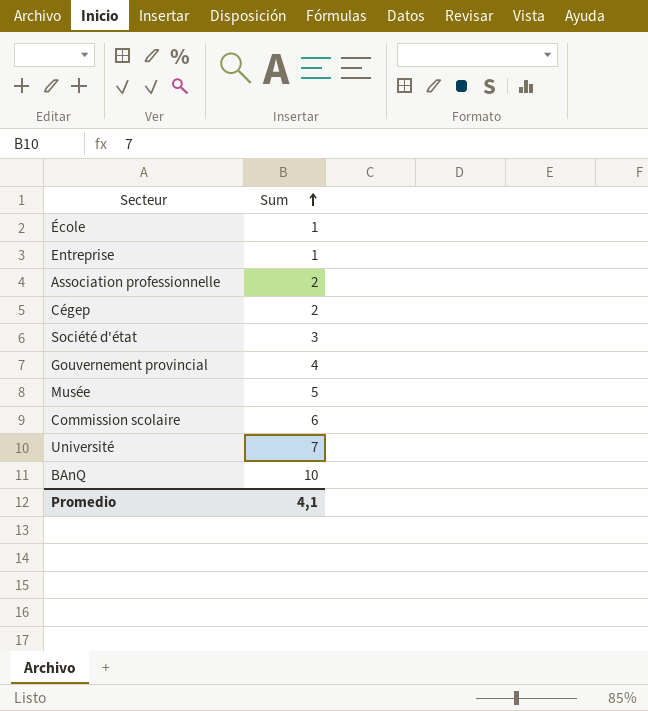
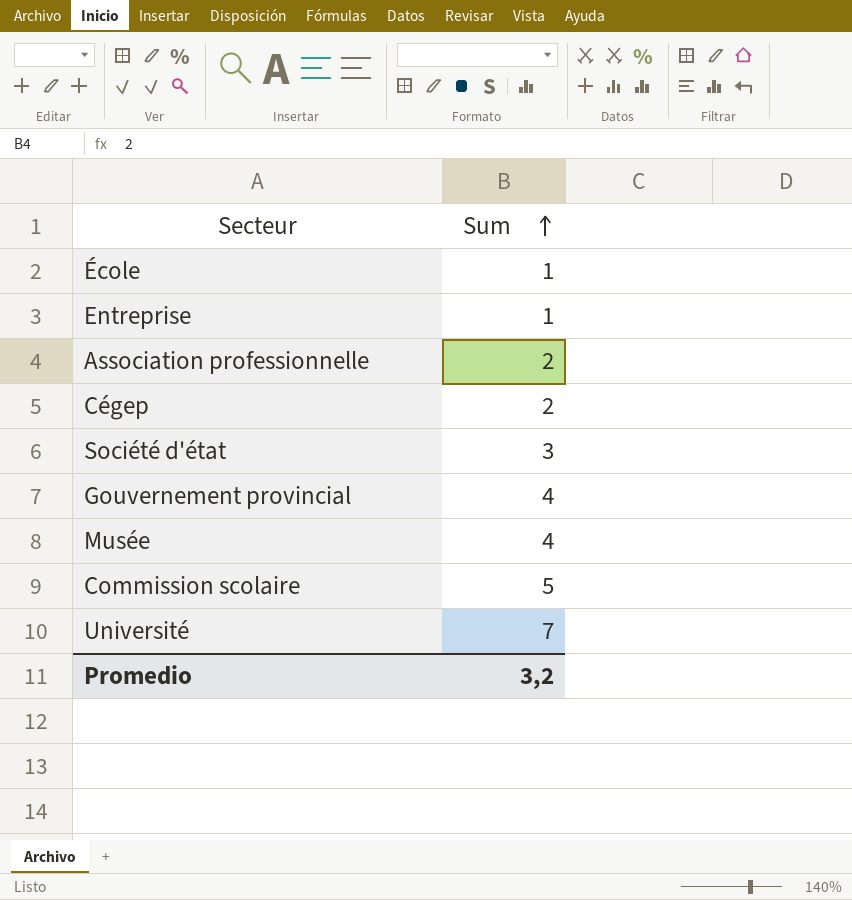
row BAnQ: 10 -> none
Musée | Sum: 5 -> 4
Commission scolaire | Sum: 6 -> 5
Promedio | Sum: 4,1 -> 3,2

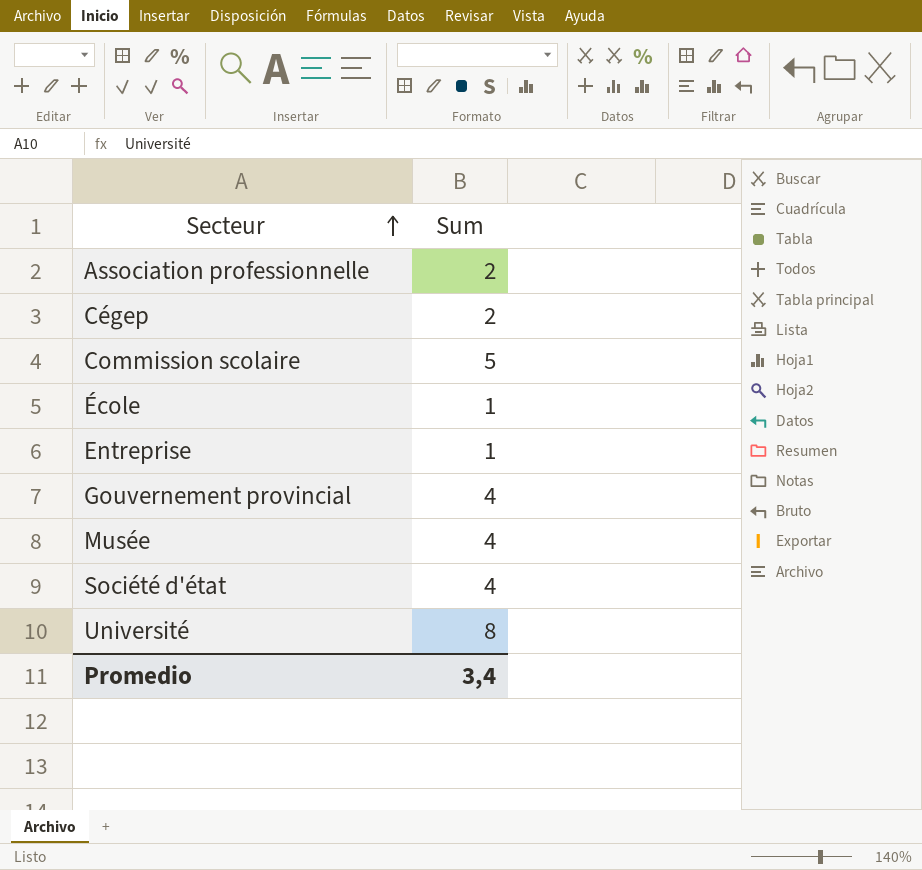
row order: Sum ascending -> Secteur ascending
Société d'état | Sum: 3 -> 4
Université | Sum: 7 -> 8
Promedio | Sum: 3,2 -> 3,4

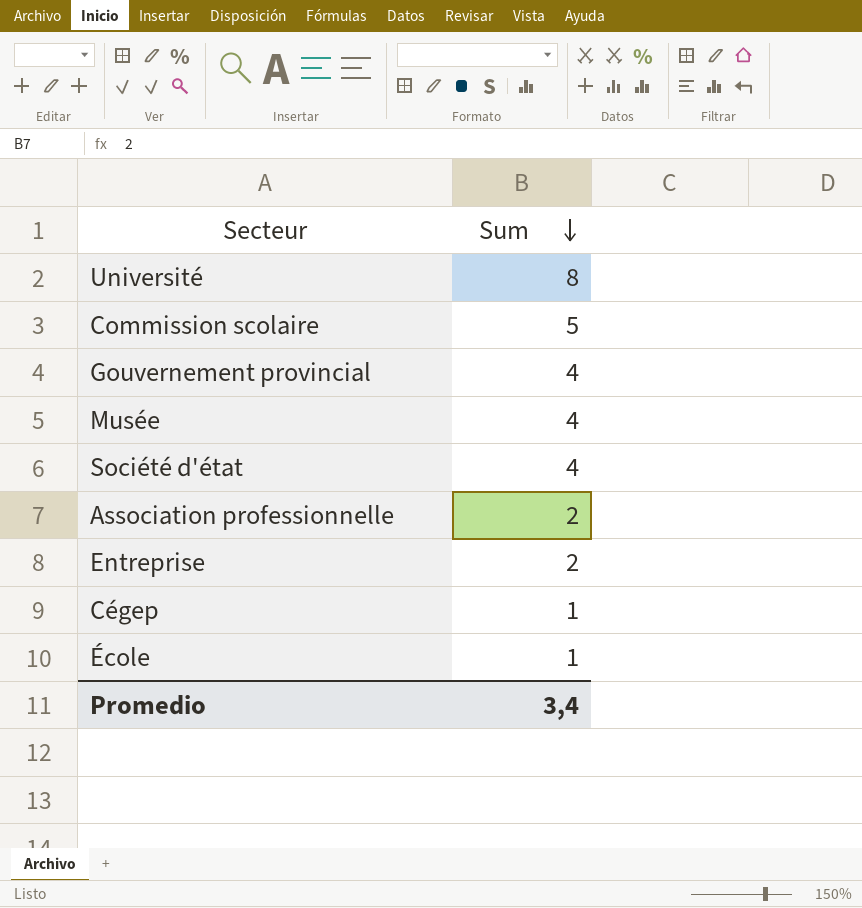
row order: Secteur ascending -> Sum descending
Entreprise | Sum: 1 -> 2
Cégep | Sum: 2 -> 1

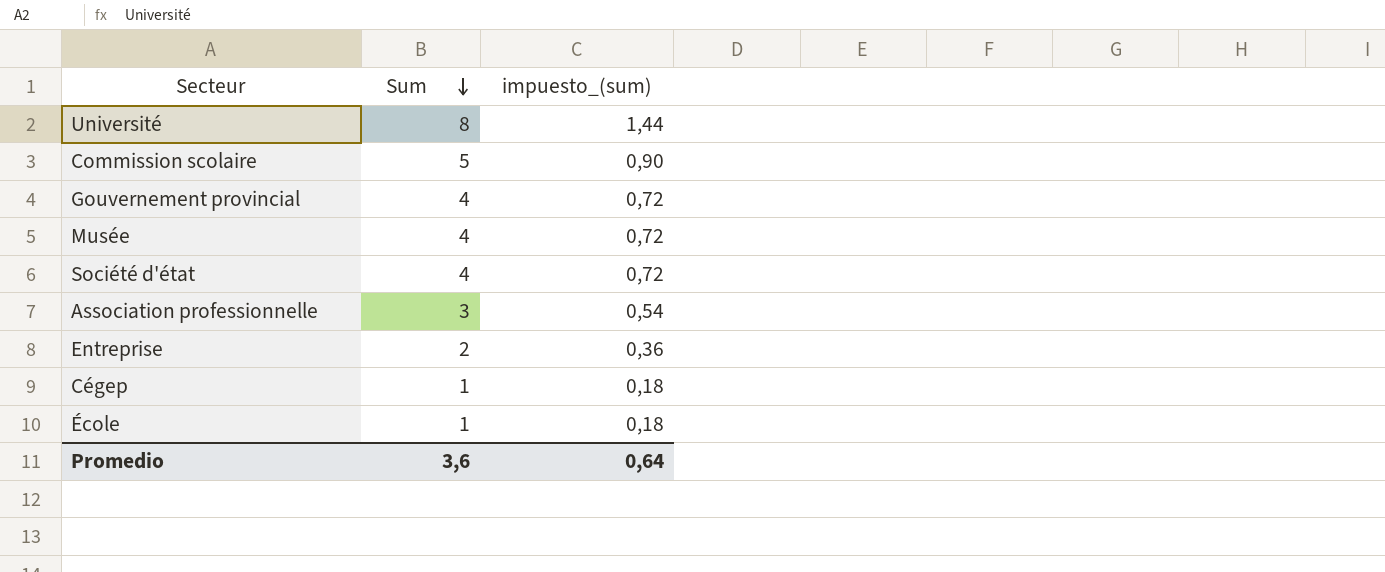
column impuesto_(sum) | formula: none -> [Sum] * 0,18
Association professionnelle | Sum: 2 -> 3
Promedio | Sum: 3,4 -> 3,6

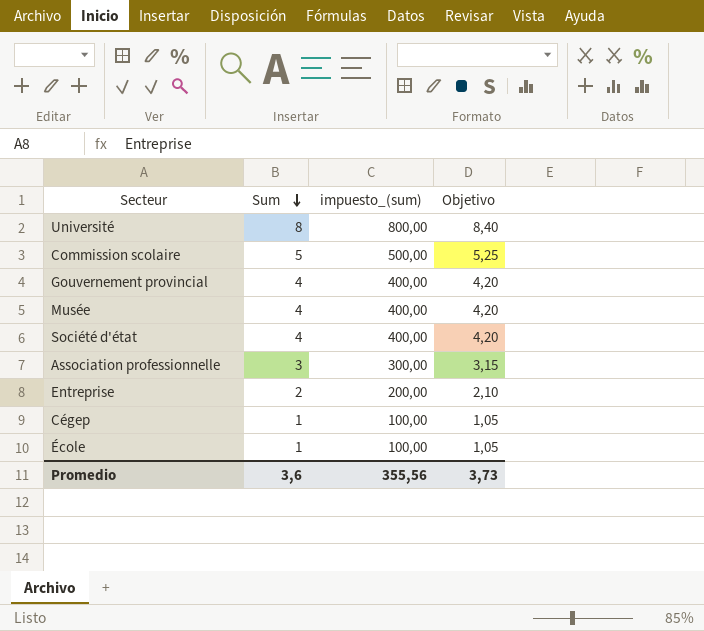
column impuesto_(sum) | formula: [Sum] * 0,18 -> [Sum] * 100
column Objetivo | formula: none -> [Sum] * 1,05
Promedio | impuesto_(sum): 0,64 -> 355,56

